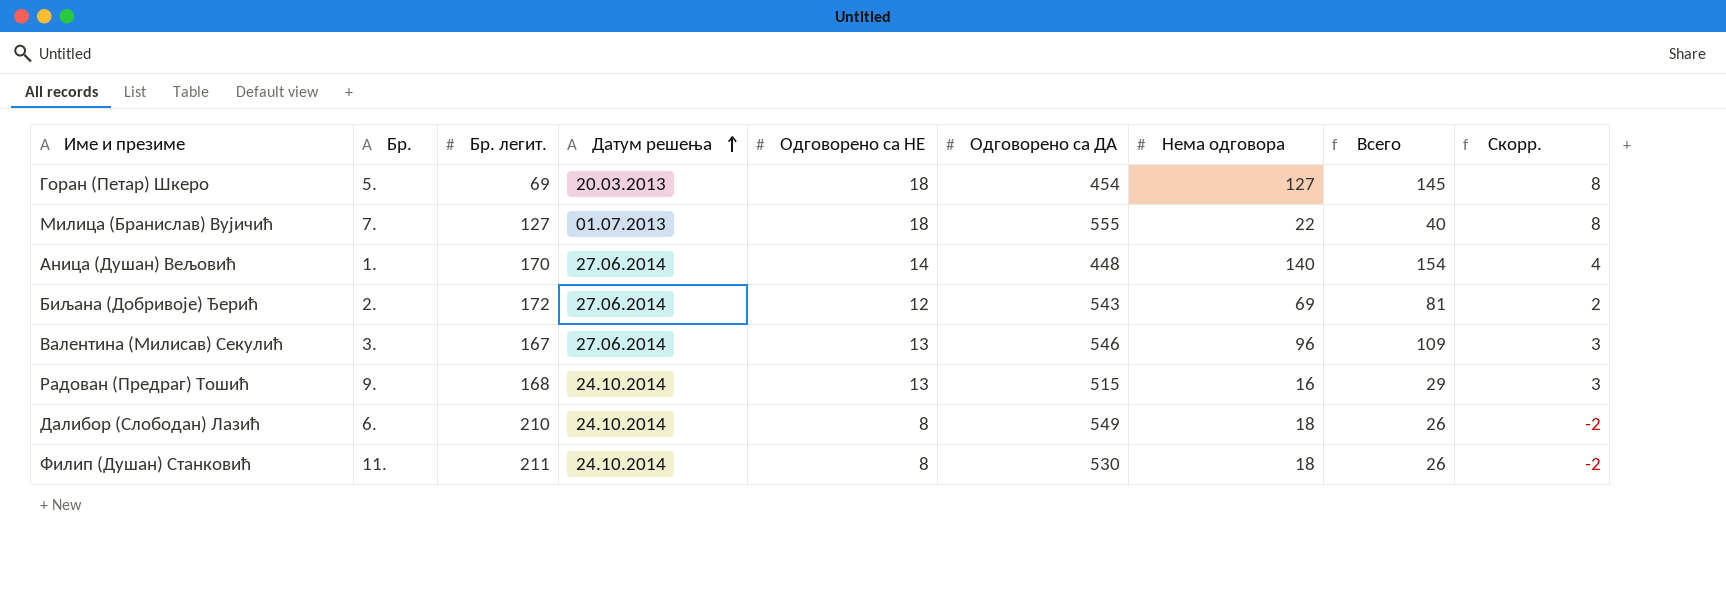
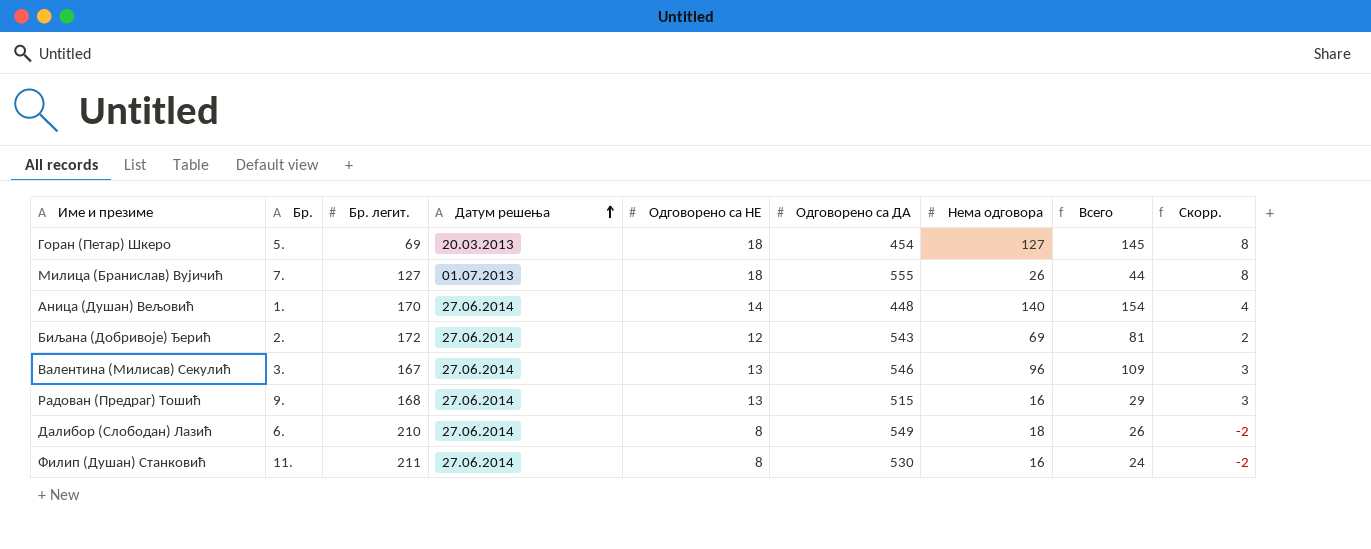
Милица (Бранислав) Вујичић | Нема одговора: 22 -> 26
Милица (Бранислав) Вујичић | Всего: 40 -> 44
Радован (Предраг) Тошић | Датум решења: 24.10.2014 -> 27.06.2014
Далибор (Слободан) Лазић | Датум решења: 24.10.2014 -> 27.06.2014
Филип (Душан) Станковић | Датум решења: 24.10.2014 -> 27.06.2014
Филип (Душан) Станковић | Нема одговора: 18 -> 16
Филип (Душан) Станковић | Всего: 26 -> 24

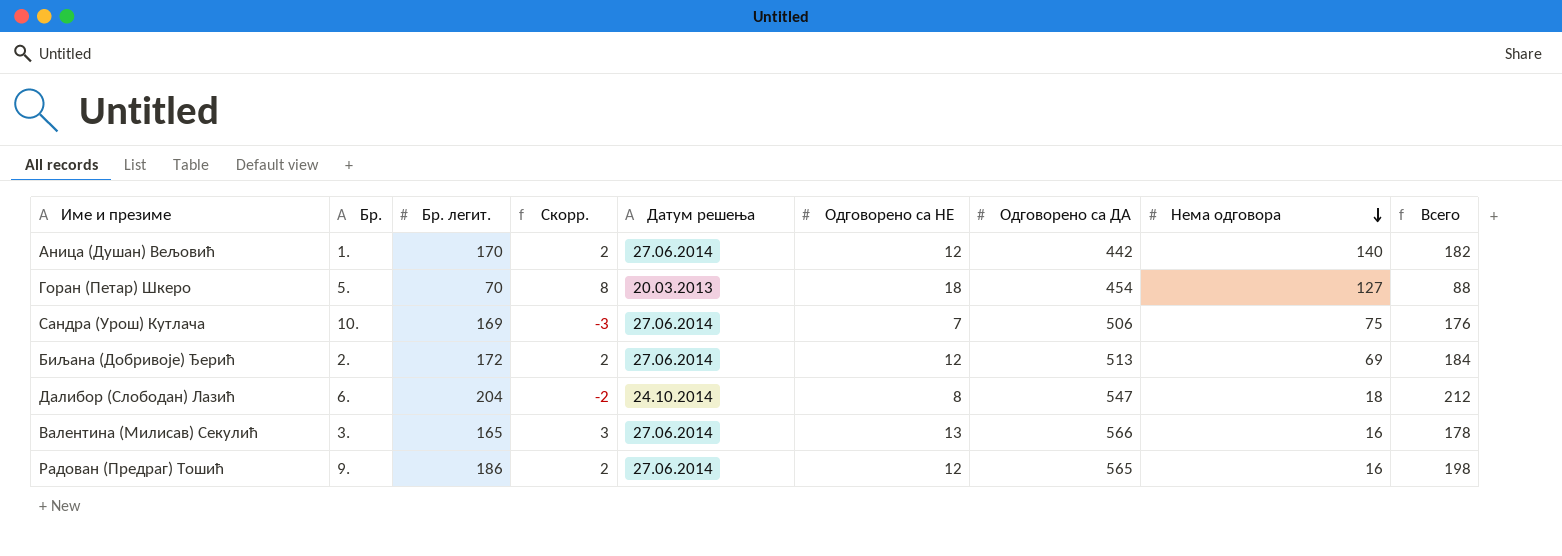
row order: Датум решења ascending -> Нема одговора descending
column Скорр. | position: 9 -> 4
column Всего | formula: [Одговорено са НЕ] + [Нема одговора] -> [Бр. легит.] + [Одговорено са НЕ]
row Милица (Бранислав) Вујичић: 7. | 127 | 01.07.2013 | 18 | 555 | 26 | 44 | 8 -> none
row Филип (Душан) Станковић: 11. | 211 | 27.06.2014 | 8 | 530 | 16 | 24 | -2 -> none
Аница (Душан) Вељовић | Скорр.: 4 -> 2
Аница (Душан) Вељовић | Одговорено са НЕ: 14 -> 12
Аница (Душан) Вељовић | Одговорено са ДА: 448 -> 442
Горан (Петар) Шкеро | Бр. легит.: 69 -> 70
row Сандра (Урош) Кутлача: none -> 10. | 169 | -3 | 27.06.2014 | 7 | 506 | 75 | 176
Биљана (Добривоје) Ђерић | Одговорено са ДА: 543 -> 513
Далибор (Слободан) Лазић | Бр. легит.: 210 -> 204
Далибор (Слободан) Лазић | Датум решења: 27.06.2014 -> 24.10.2014
Далибор (Слободан) Лазић | Одговорено са ДА: 549 -> 547
Валентина (Милисав) Секулић | Бр. легит.: 167 -> 165
Валентина (Милисав) Секулић | Одговорено са ДА: 546 -> 566
Валентина (Милисав) Секулић | Нема одговора: 96 -> 16
Радован (Предраг) Тошић | Бр. легит.: 168 -> 186
Радован (Предраг) Тошић | Скорр.: 3 -> 2
Радован (Предраг) Тошић | Одговорено са НЕ: 13 -> 12
Радован (Предраг) Тошић | Одговорено са ДА: 515 -> 565

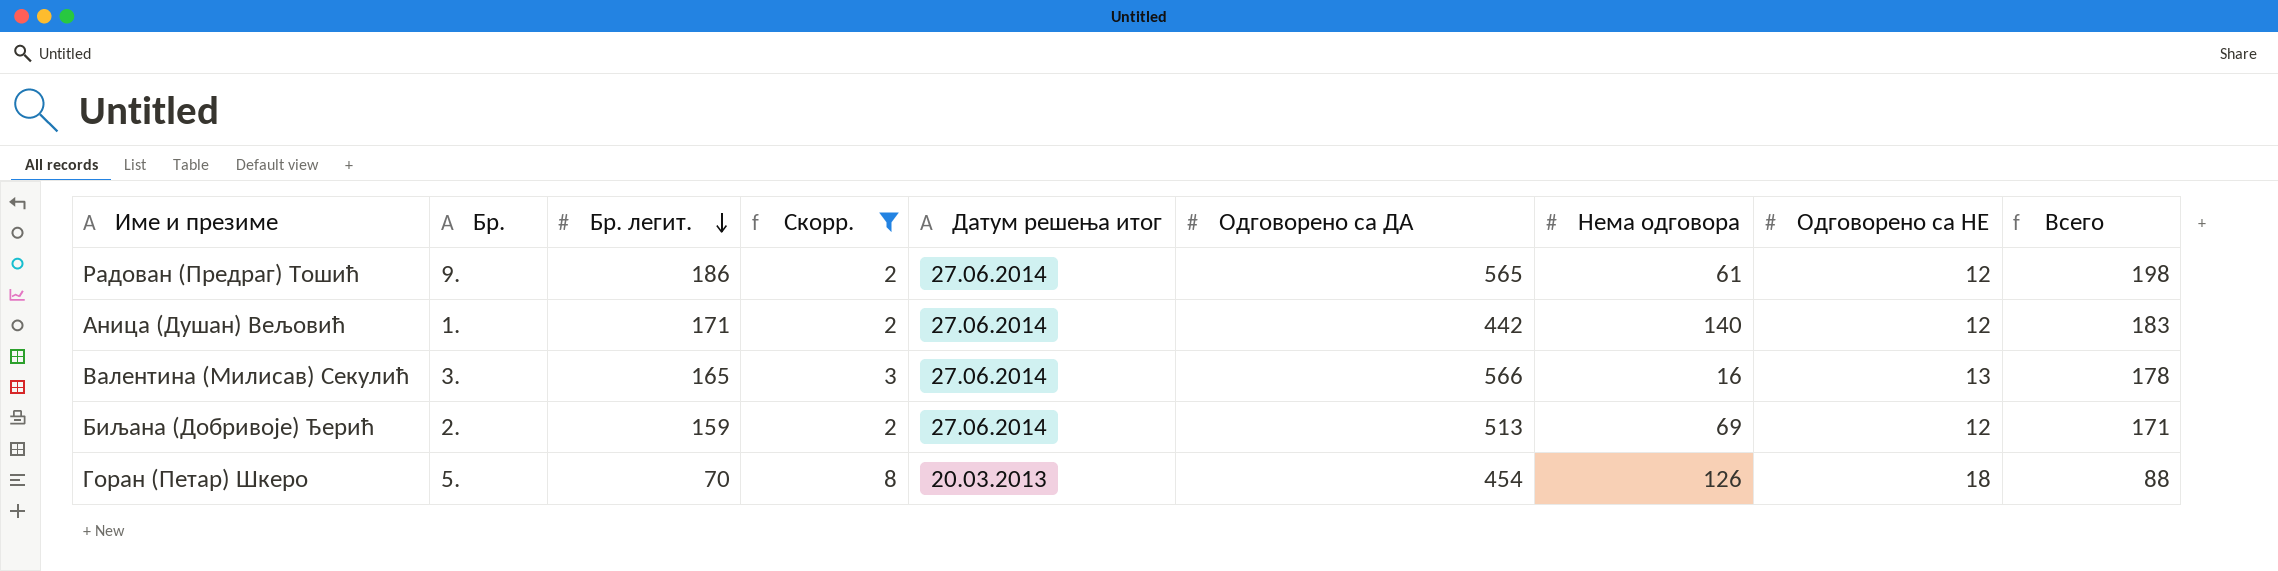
filter: none -> Скорр. >= 2
row order: Нема одговора descending -> Бр. легит. descending
column name: Датум решења -> Датум решења итог
column Одговорено са НЕ | position: 6 -> 8
Радован (Предраг) Тошић | Нема одговора: 16 -> 61
Аница (Душан) Вељовић | Бр. легит.: 170 -> 171
Аница (Душан) Вељовић | Всего: 182 -> 183
Биљана (Добривоје) Ђерић | Бр. легит.: 172 -> 159
Биљана (Добривоје) Ђерић | Всего: 184 -> 171
Горан (Петар) Шкеро | Нема одговора: 127 -> 126

